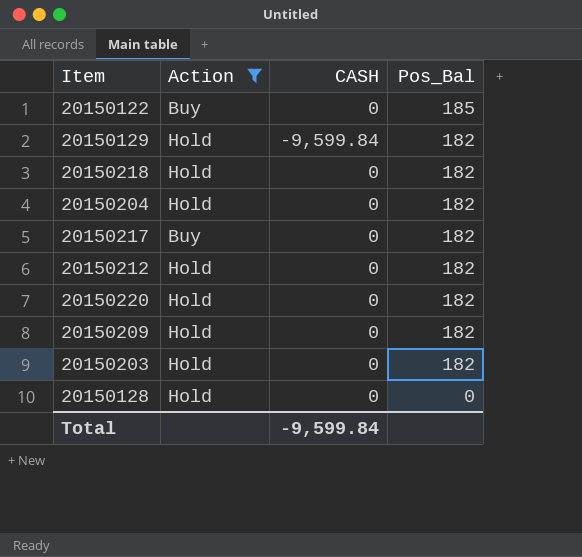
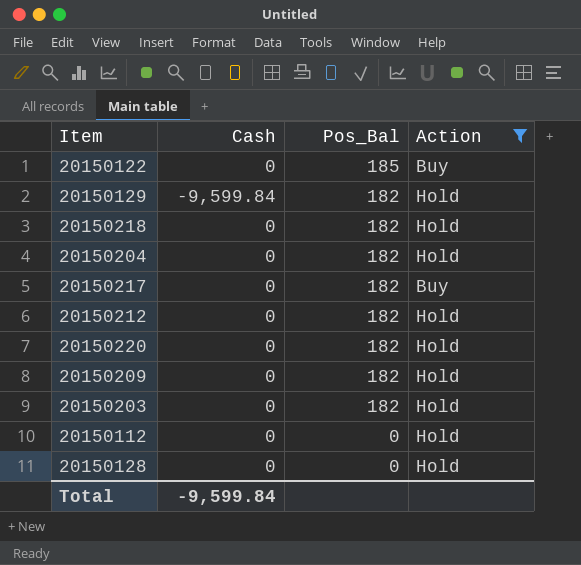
column name: CASH -> Cash
column Action | position: 2 -> 4
row 20150112: none -> 0 | 0 | Hold

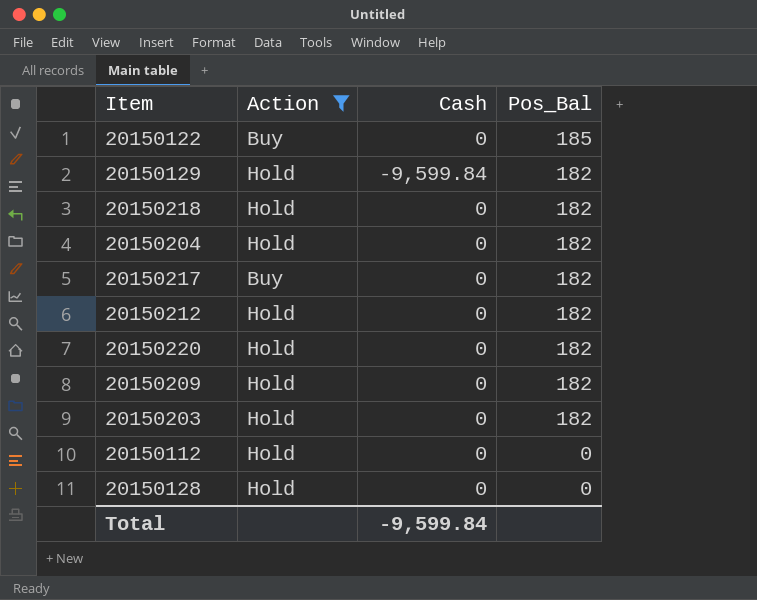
column Action | position: 4 -> 2

